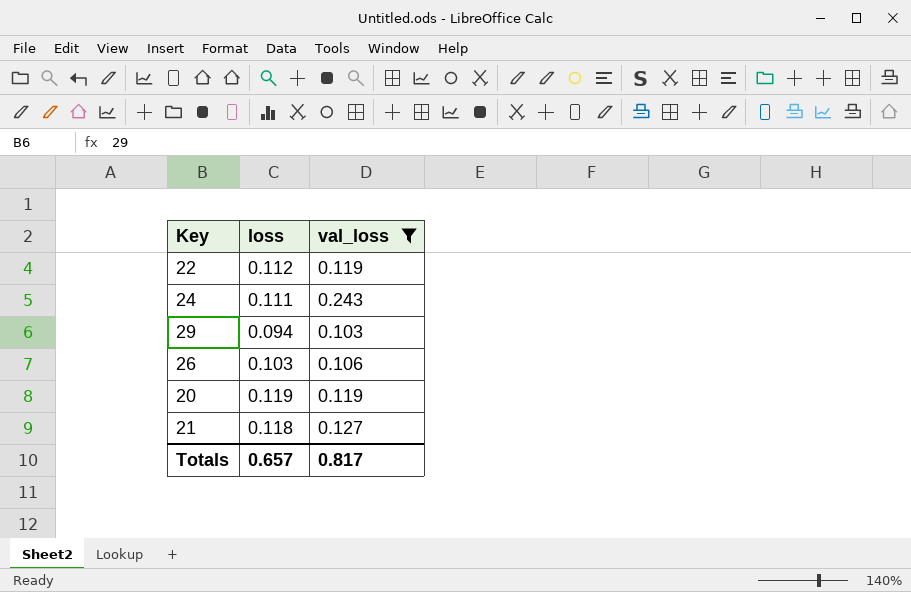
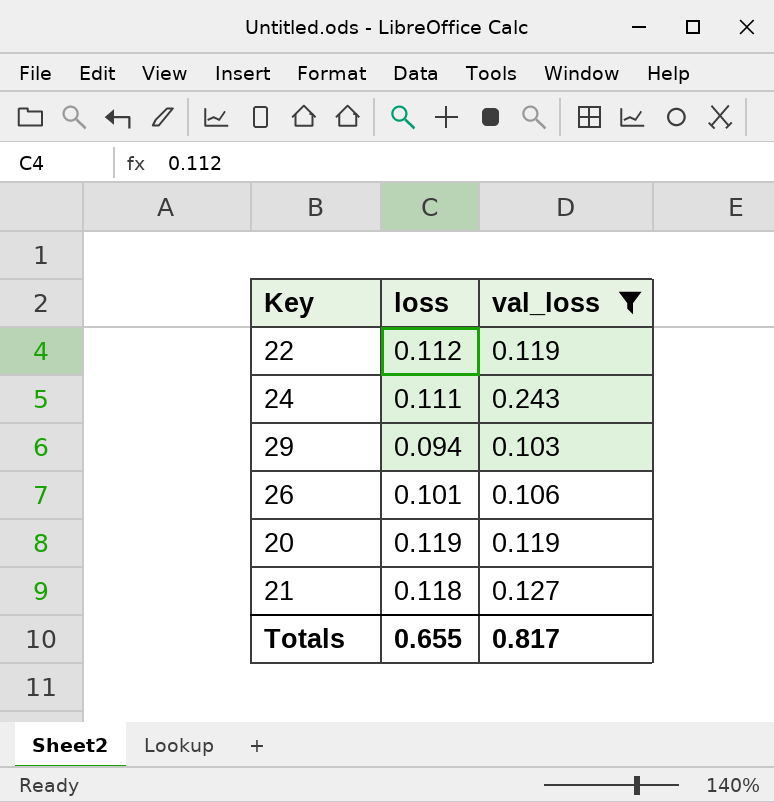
26 | loss: 0.103 -> 0.101
Totals | loss: 0.657 -> 0.655

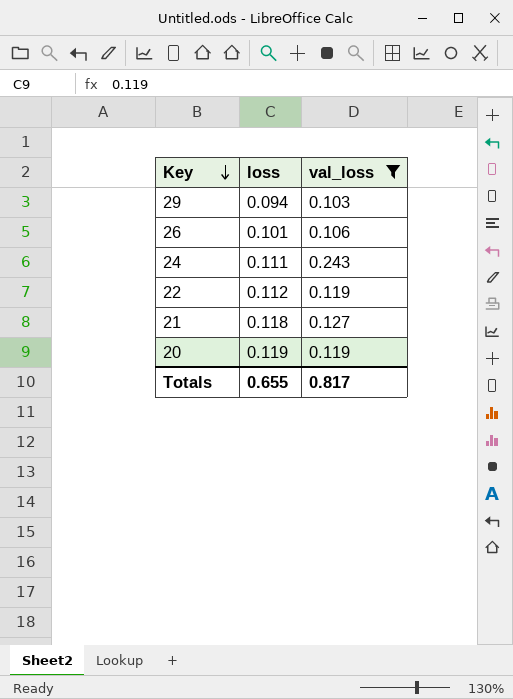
row order: none -> Key descending

